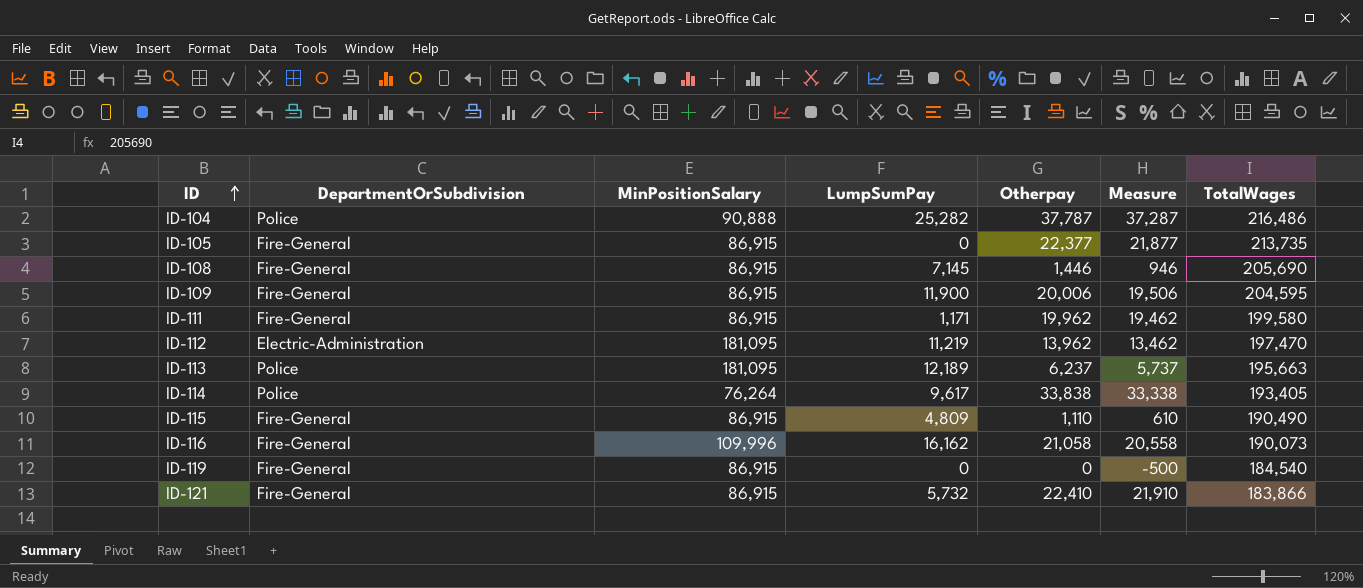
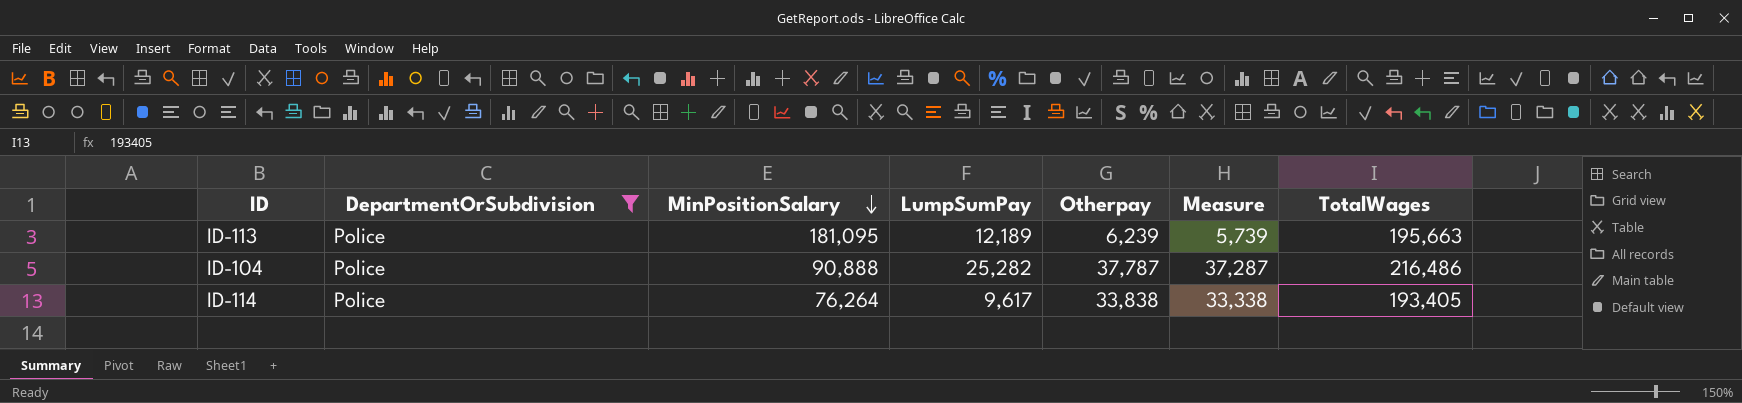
filter: none -> DepartmentOrSubdivision = Police
row order: ID ascending -> MinPositionSalary descending
ID-113 | Otherpay: 6,237 -> 6,239
ID-113 | Measure: 5,737 -> 5,739

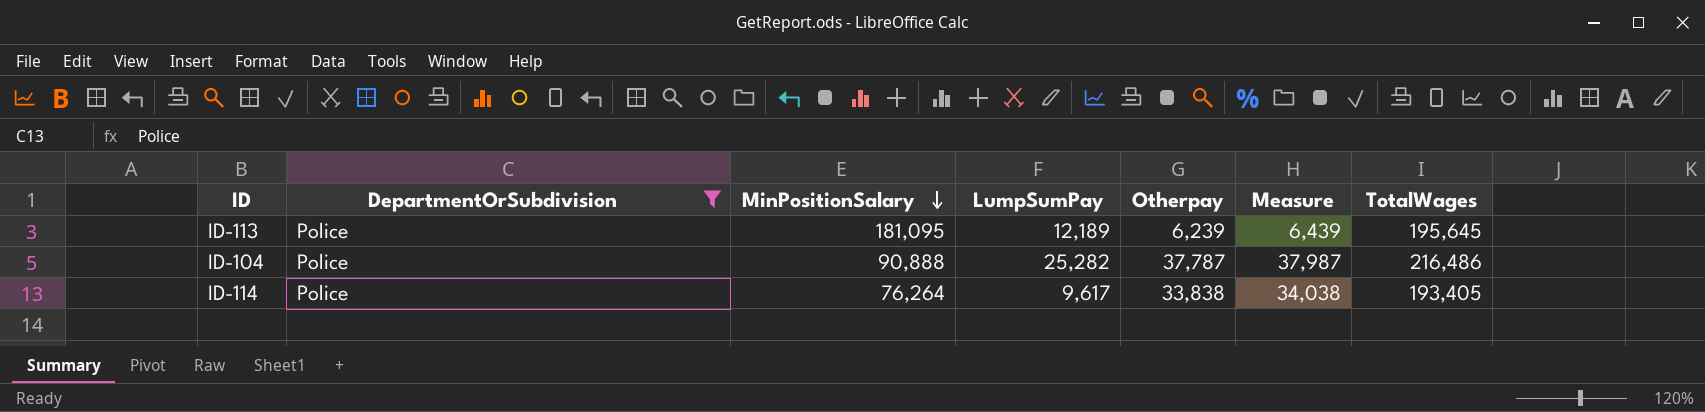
column Measure | formula: [Otherpay] - 500 -> [Otherpay] + 200
ID-113 | TotalWages: 195,663 -> 195,645

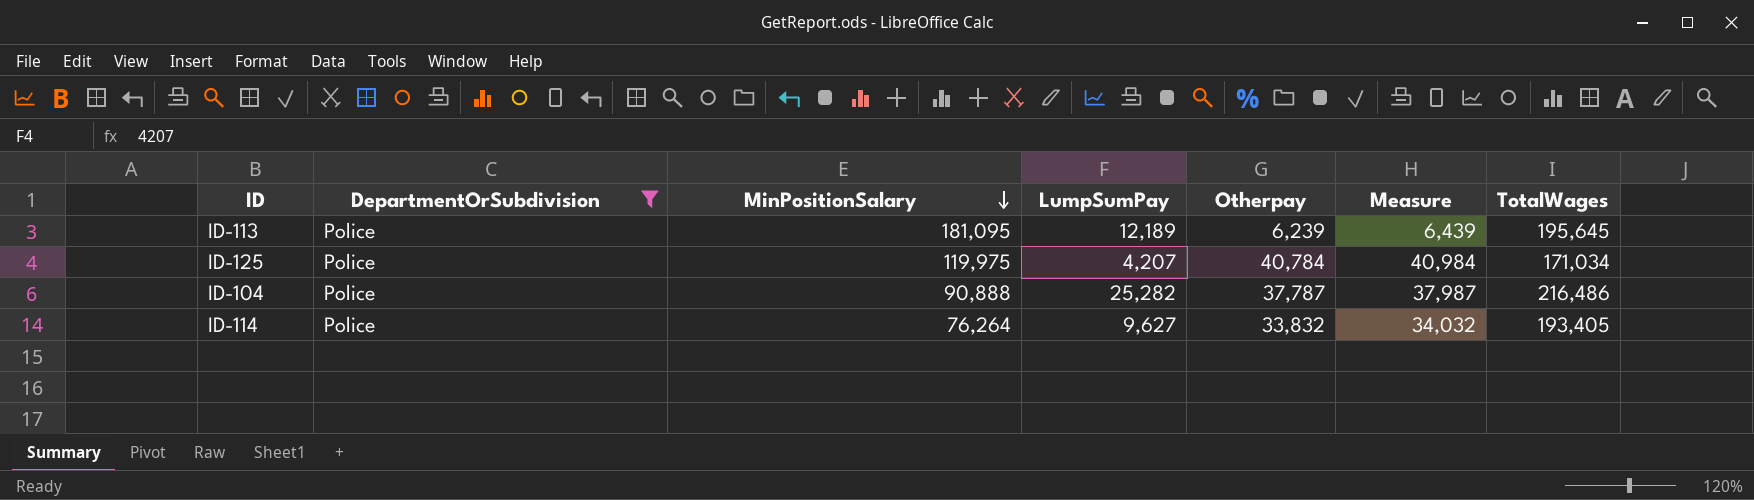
row ID-125: none -> Police | 119,975 | 4,207 | 40,784 | 40,984 | 171,034
ID-114 | LumpSumPay: 9,617 -> 9,627
ID-114 | Otherpay: 33,838 -> 33,832
ID-114 | Measure: 34,038 -> 34,032

